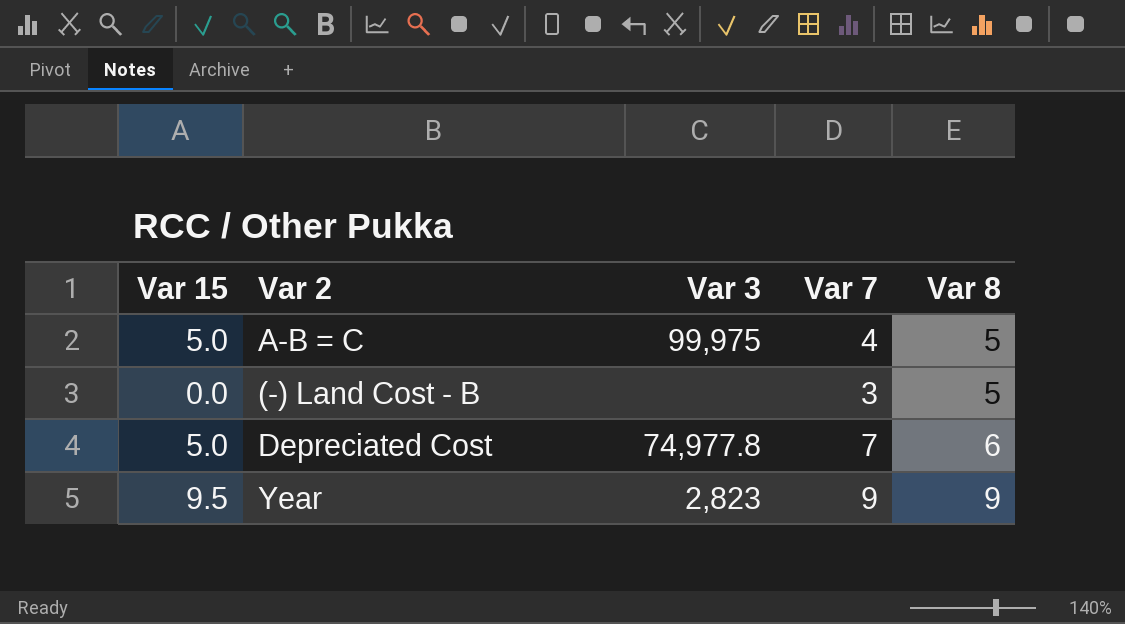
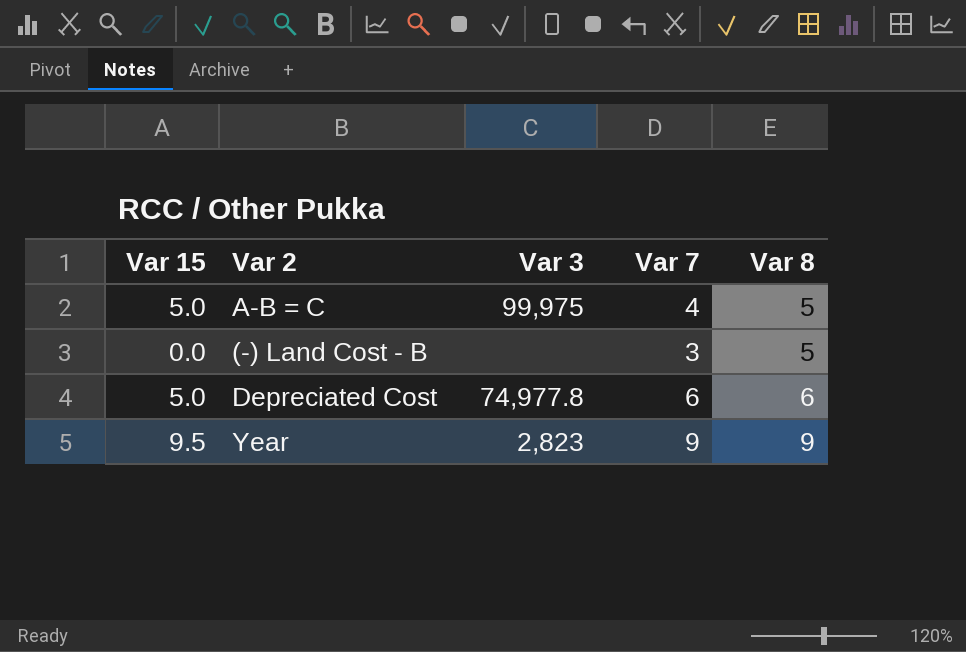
Depreciated Cost | Var 7: 7 -> 6

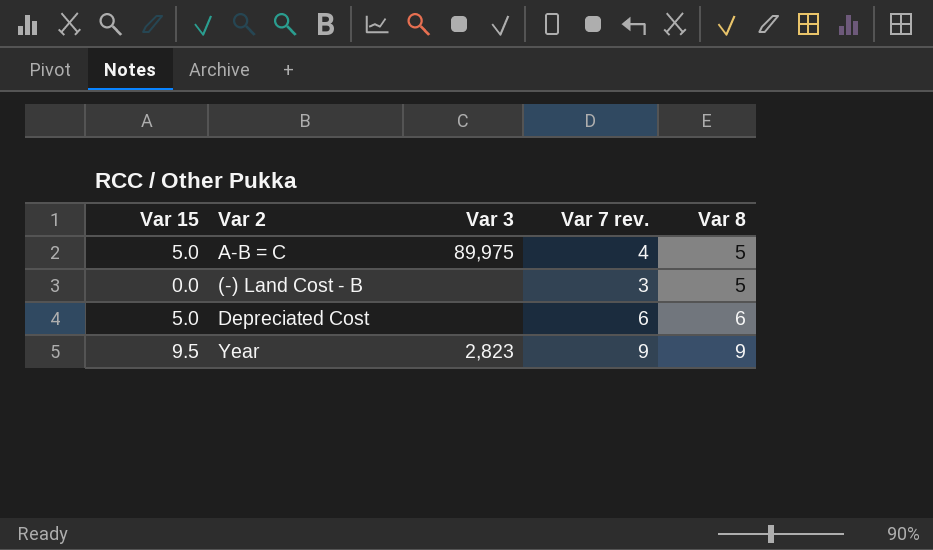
column name: Var 7 -> Var 7 rev.
A-B = C | Var 3: 99,975 -> 89,975
Depreciated Cost | Var 3: 74,977.8 -> none

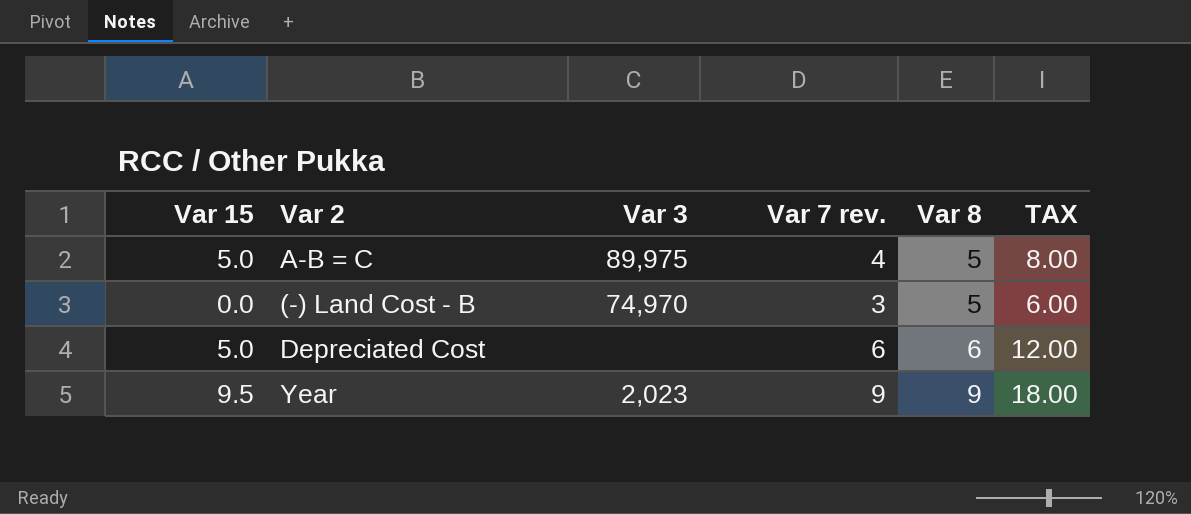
column TAX | formula: none -> [Var 7 rev.] * 2
(-) Land Cost - B | Var 3: none -> 74,970
Year | Var 3: 2,823 -> 2,023

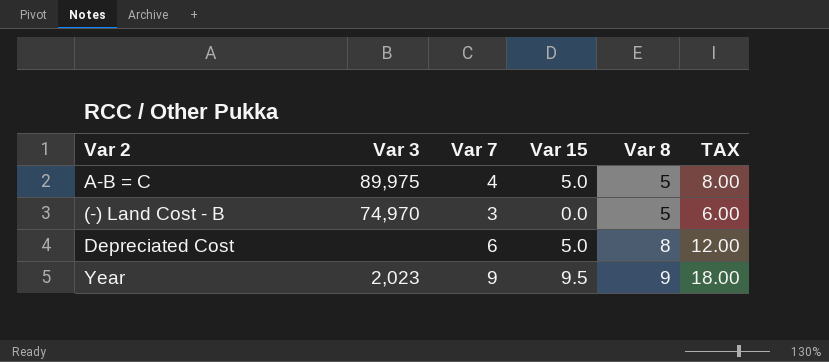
column name: Var 7 rev. -> Var 7
column Var 15 | position: 1 -> 4
Depreciated Cost | Var 8: 6 -> 8

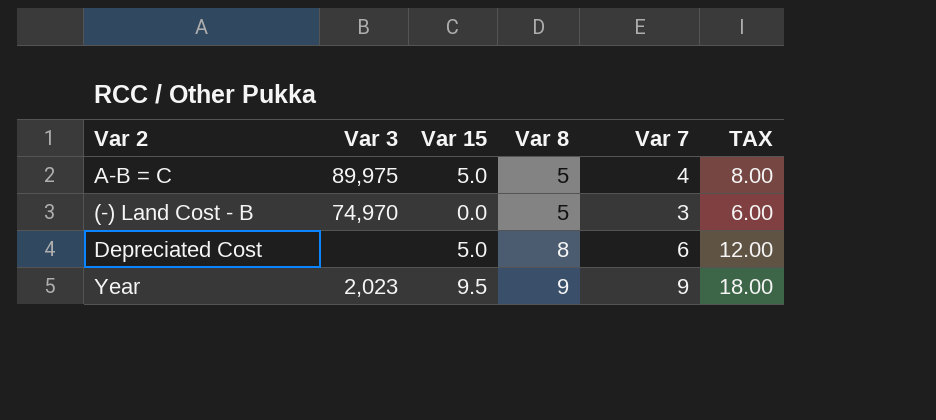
column Var 7 | position: 3 -> 5

